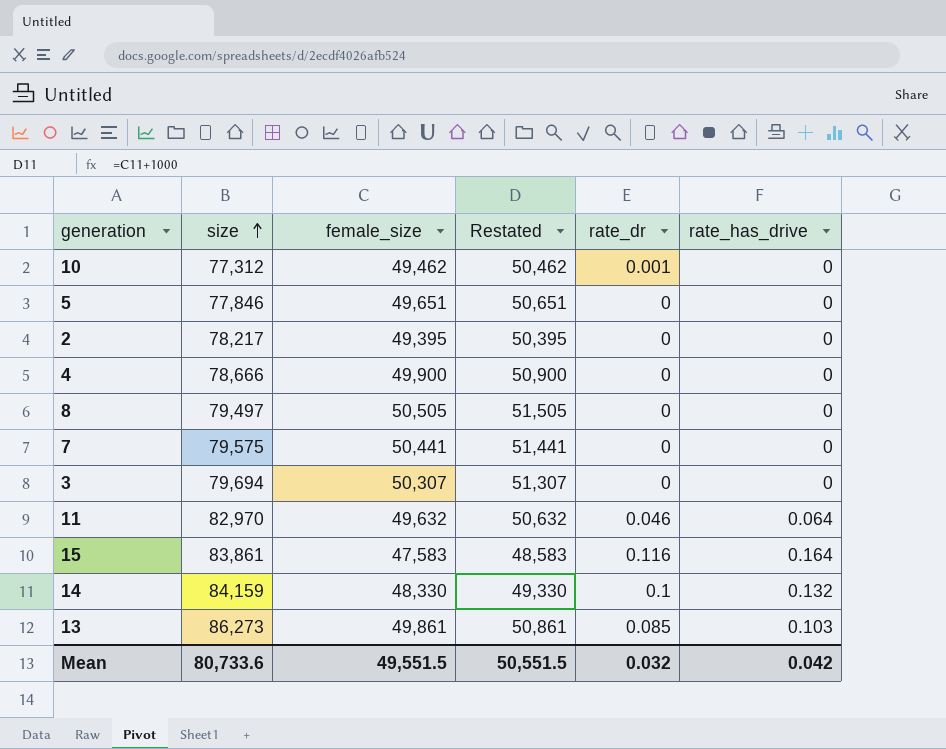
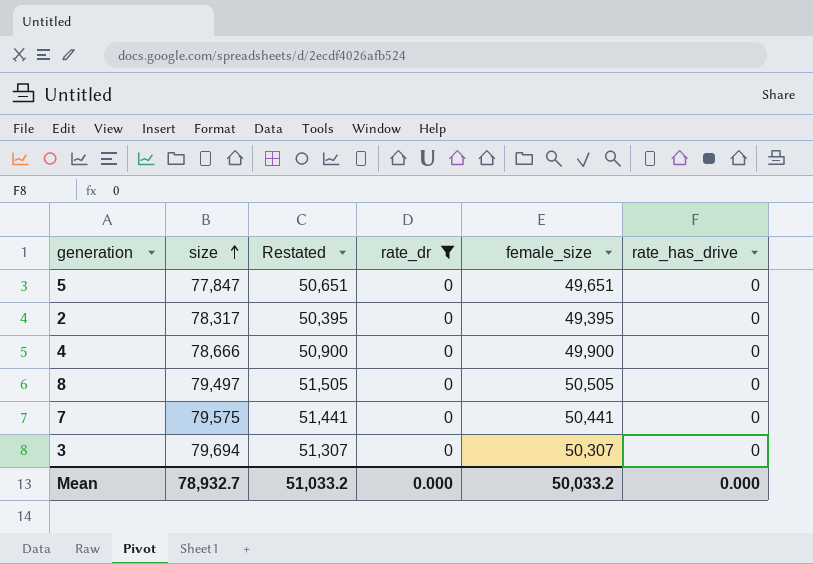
filter: none -> rate_dr = 0
column female_size | position: 3 -> 5
5 | size: 77,846 -> 77,847
2 | size: 78,217 -> 78,317
Mean | size: 80,733.6 -> 78,932.7
Mean | Restated: 50,551.5 -> 51,033.2
Mean | rate_dr: 0.032 -> 0.000
Mean | female_size: 49,551.5 -> 50,033.2
Mean | rate_has_drive: 0.042 -> 0.000

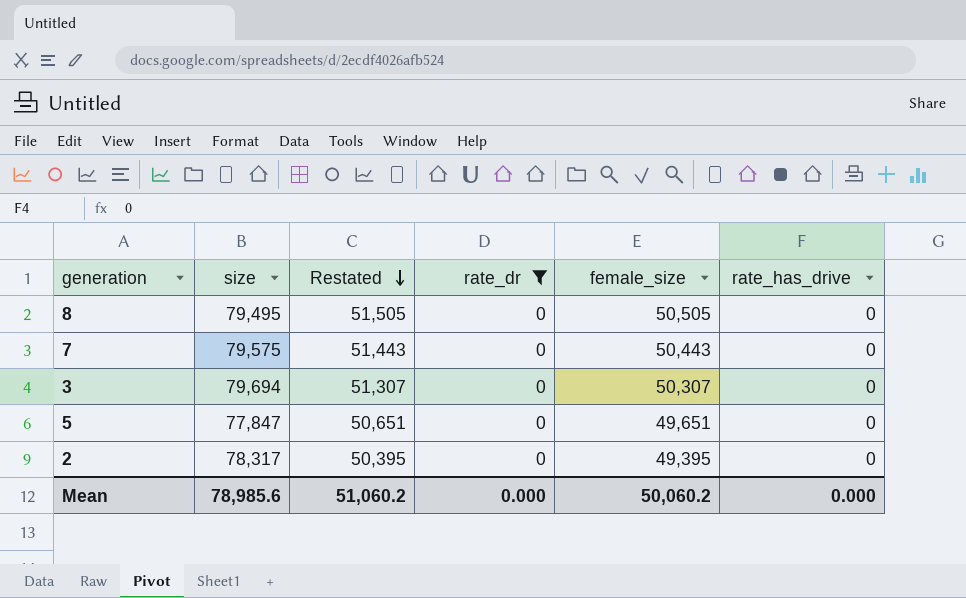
row order: size ascending -> Restated descending
row 4: 78,666 | 50,900 | 0 | 49,900 | 0 -> none
8 | size: 79,497 -> 79,495
7 | Restated: 51,441 -> 51,443
7 | female_size: 50,441 -> 50,443
Mean | size: 78,932.7 -> 78,985.6
Mean | Restated: 51,033.2 -> 51,060.2
Mean | female_size: 50,033.2 -> 50,060.2

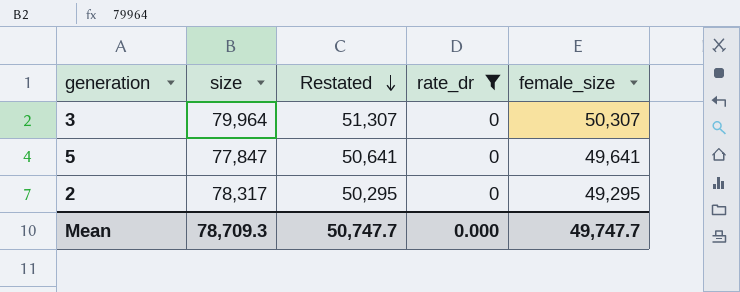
column rate_has_drive | position: 6 -> none
row 8: 79,495 | 51,505 | 0 | 50,505 | 0 -> none
row 7: 79,575 | 51,443 | 0 | 50,443 | 0 -> none
3 | size: 79,694 -> 79,964
5 | Restated: 50,651 -> 50,641
5 | female_size: 49,651 -> 49,641
2 | Restated: 50,395 -> 50,295
2 | female_size: 49,395 -> 49,295
Mean | size: 78,985.6 -> 78,709.3
Mean | Restated: 51,060.2 -> 50,747.7
Mean | female_size: 50,060.2 -> 49,747.7

